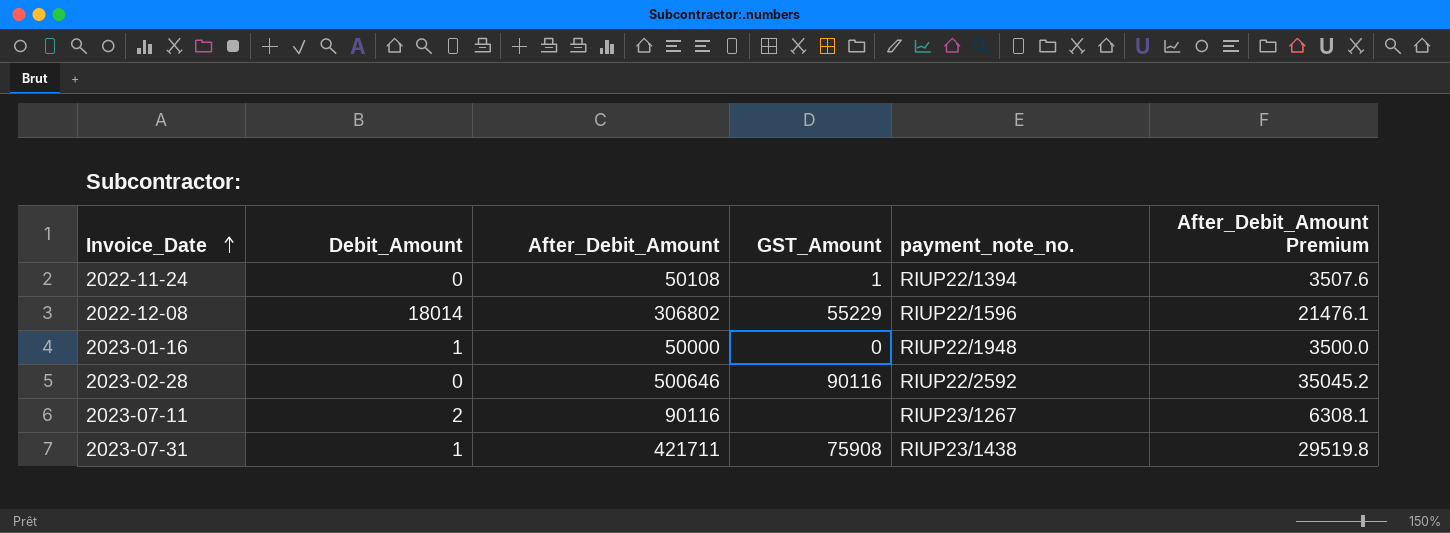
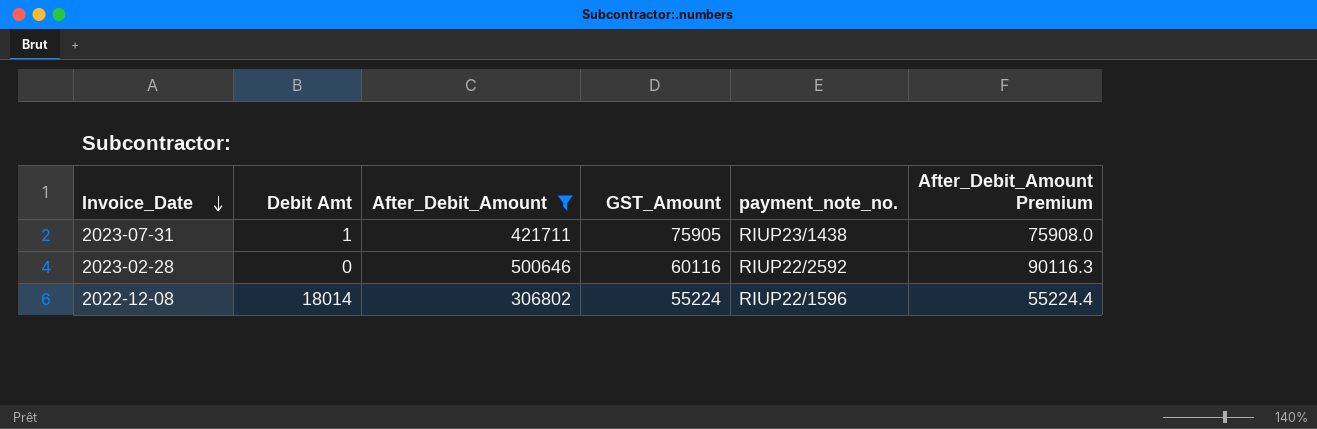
filter: none -> After_Debit_Amount >= 306802
row order: Invoice_Date ascending -> Invoice_Date descending
column name: Debit_Amount -> Debit Amt
column After_Debit_Amount Premium | formula: [After_Debit_Amount] * 0.07 -> [After_Debit_Amount] * 0.18
2023-07-31 | GST_Amount: 75908 -> 75905
2023-02-28 | GST_Amount: 90116 -> 60116
2022-12-08 | GST_Amount: 55229 -> 55224

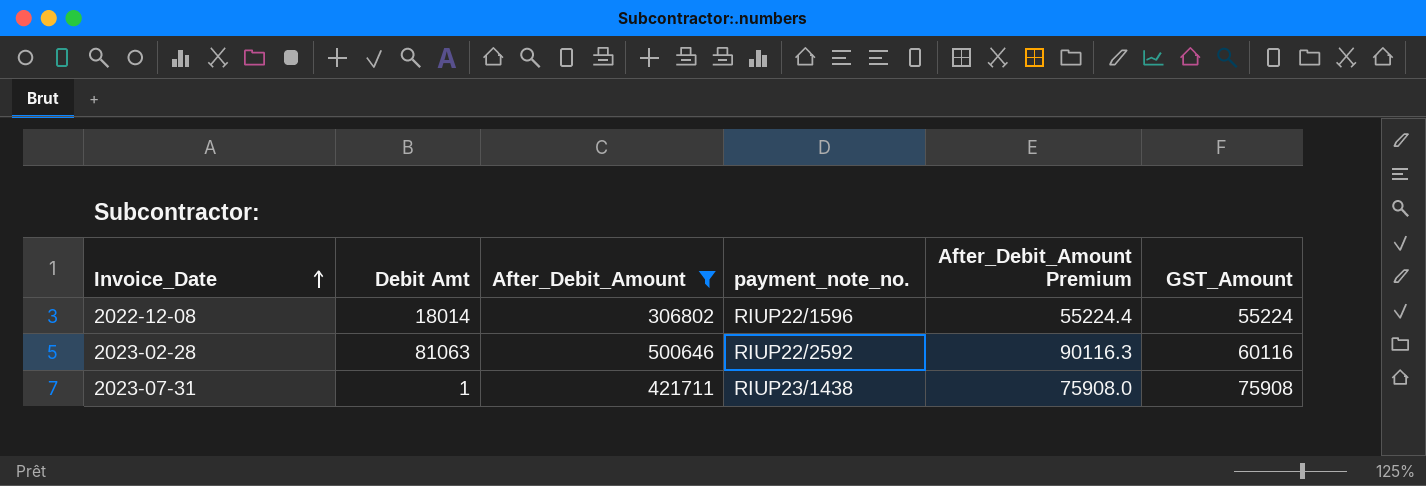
row order: Invoice_Date descending -> Invoice_Date ascending
column GST_Amount | position: 4 -> 6
2023-02-28 | Debit Amt: 0 -> 81063
2023-07-31 | GST_Amount: 75905 -> 75908

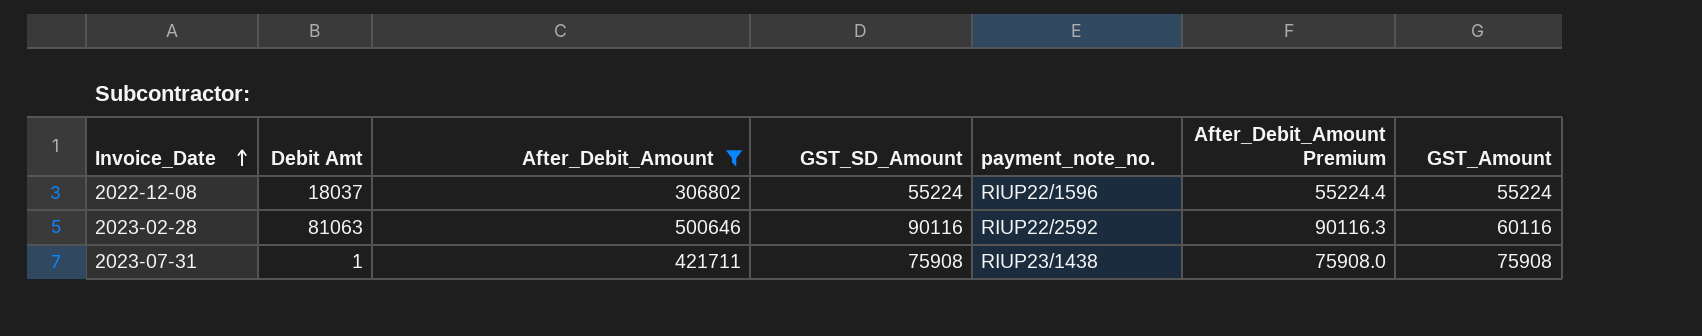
column GST_SD_Amount | position: none -> 4
2022-12-08 | Debit Amt: 18014 -> 18037

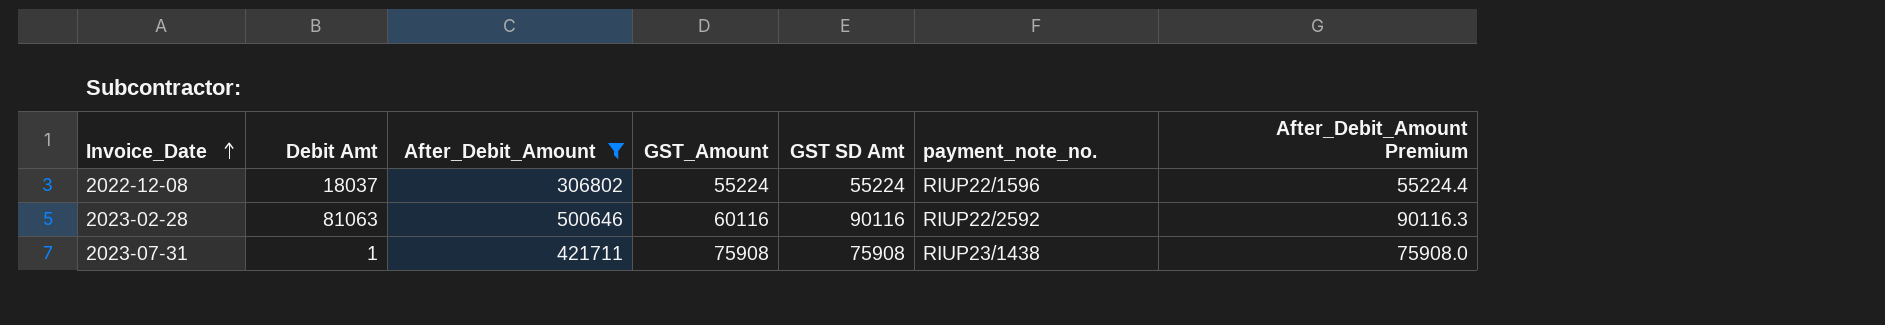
column GST_Amount | position: 7 -> 4
column name: GST_SD_Amount -> GST SD Amt

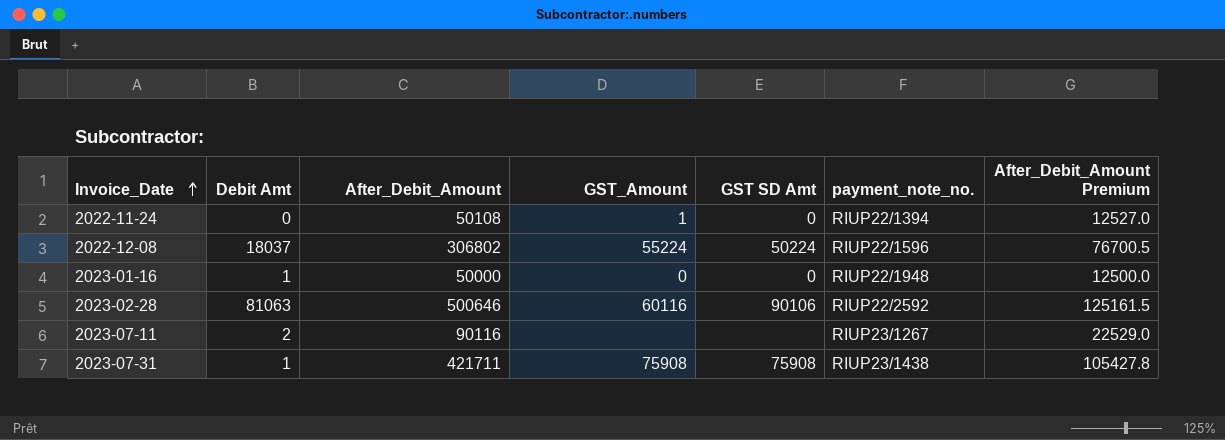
filter: After_Debit_Amount >= 306802 -> none
column After_Debit_Amount Premium | formula: [After_Debit_Amount] * 0.18 -> [After_Debit_Amount] * 0.25
2022-12-08 | GST SD Amt: 55224 -> 50224
2023-02-28 | GST SD Amt: 90116 -> 90106

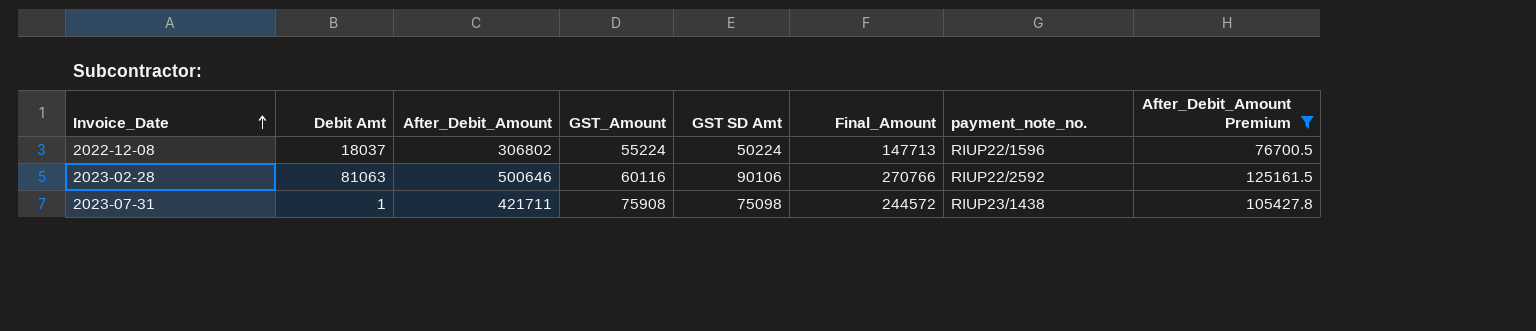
filter: none -> After_Debit_Amount Premium >= 76700.5
column Final_Amount | position: none -> 6
2023-07-31 | GST SD Amt: 75908 -> 75098

